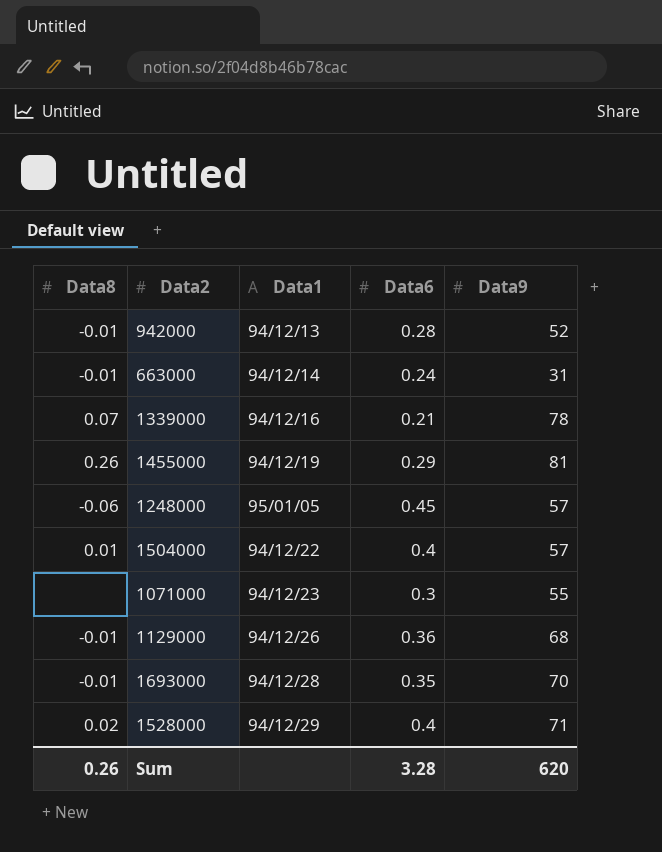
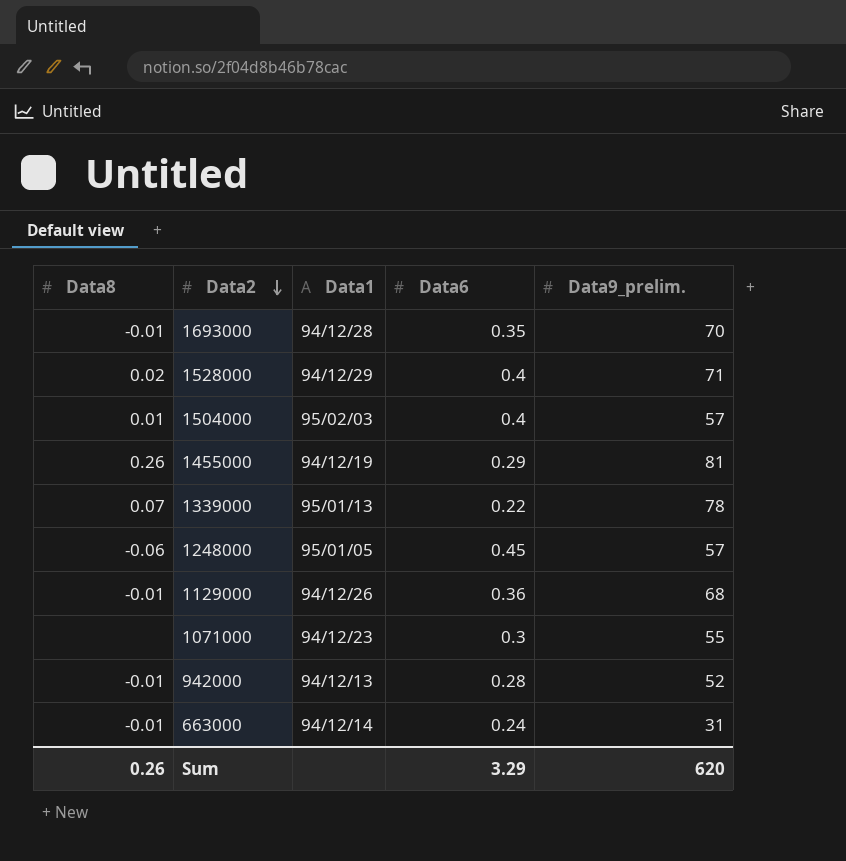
row order: none -> Data2 descending
column name: Data9 -> Data9_prelim.
1504000 | Data1: 94/12/22 -> 95/02/03
1339000 | Data1: 94/12/16 -> 95/01/13
1339000 | Data6: 0.21 -> 0.22
Sum | Data6: 3.28 -> 3.29

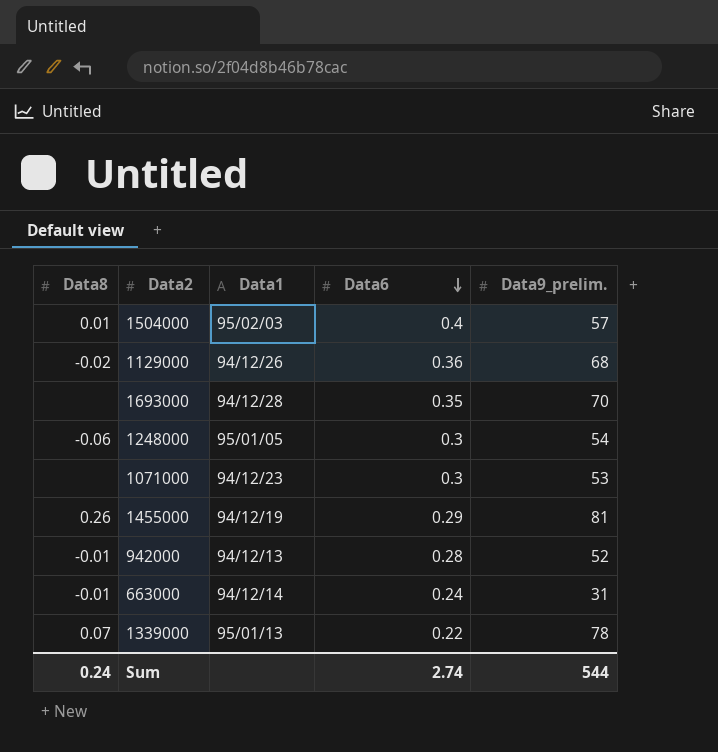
row order: Data2 descending -> Data6 descending
row 1528000: 0.02 | 94/12/29 | 0.4 | 71 -> none
1129000 | Data8: -0.01 -> -0.02
1693000 | Data8: -0.01 -> none
1248000 | Data6: 0.45 -> 0.3
1248000 | Data9_prelim.: 57 -> 54
1071000 | Data9_prelim.: 55 -> 53
Sum | Data8: 0.26 -> 0.24
Sum | Data6: 3.29 -> 2.74
Sum | Data9_prelim.: 620 -> 544

